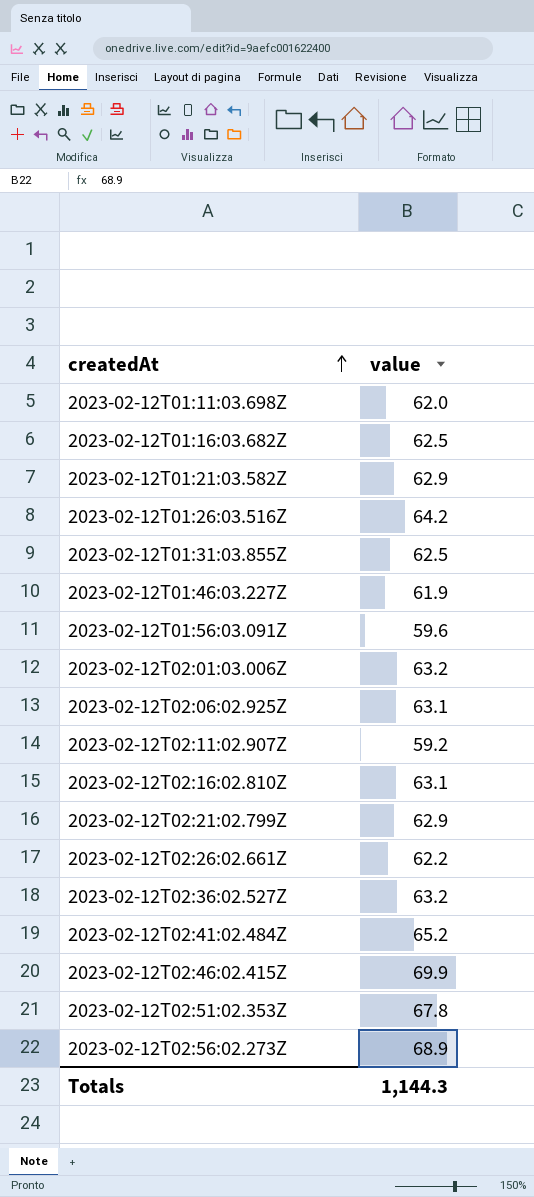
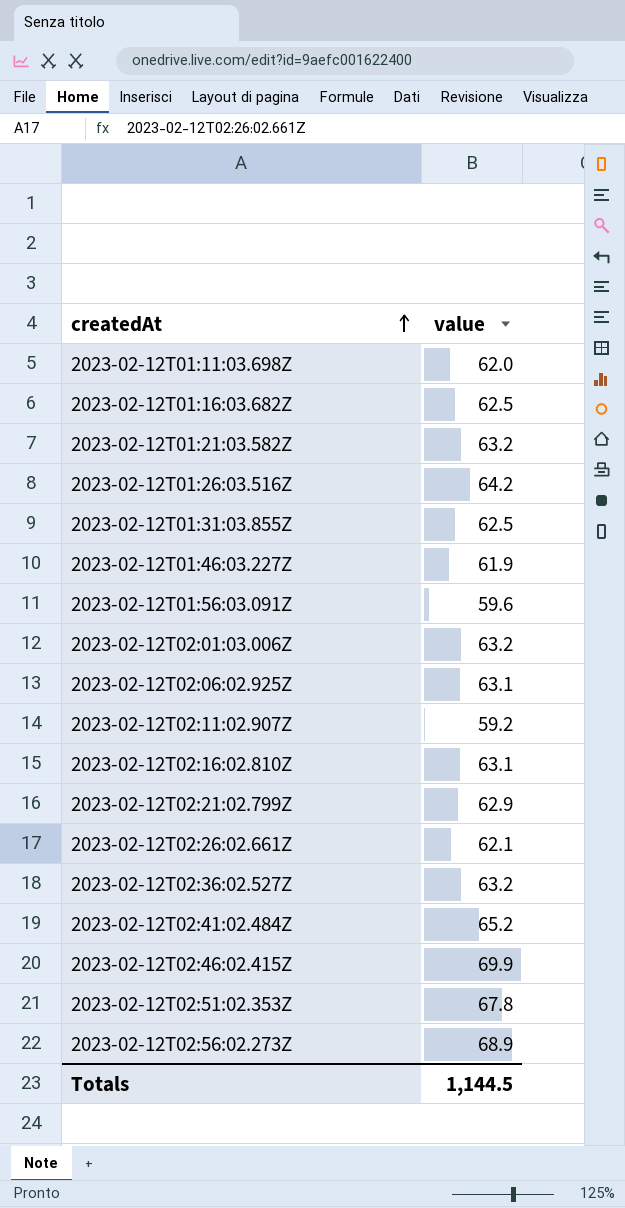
2023-02-12T01:21:03.582Z | value: 62.9 -> 63.2
2023-02-12T02:26:02.661Z | value: 62.2 -> 62.1
Totals | value: 1,144.3 -> 1,144.5

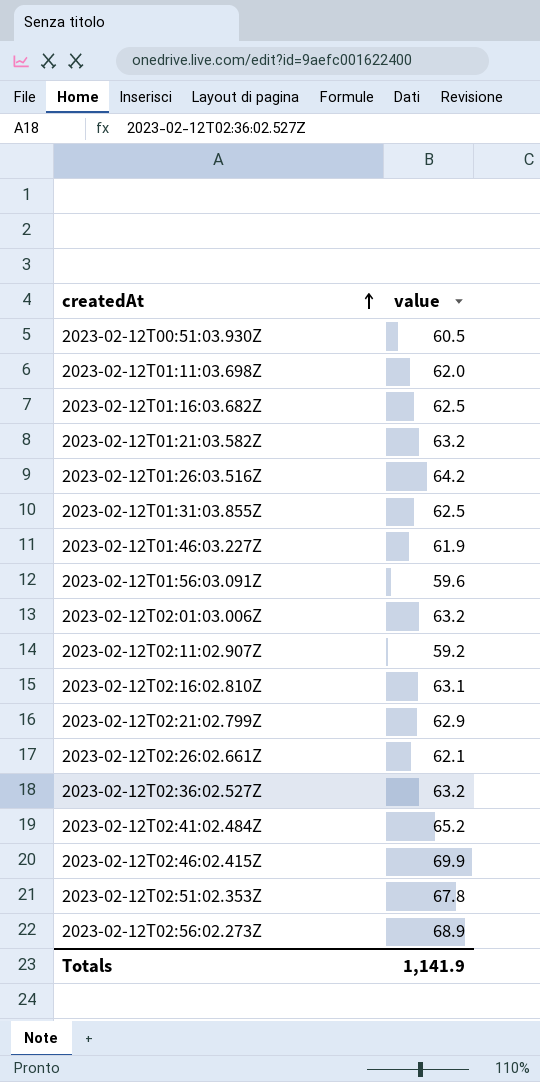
row 2023-02-12T02:06:02.925Z: 63.1 -> none
row 2023-02-12T00:51:03.930Z: none -> 60.5
Totals | value: 1,144.5 -> 1,141.9

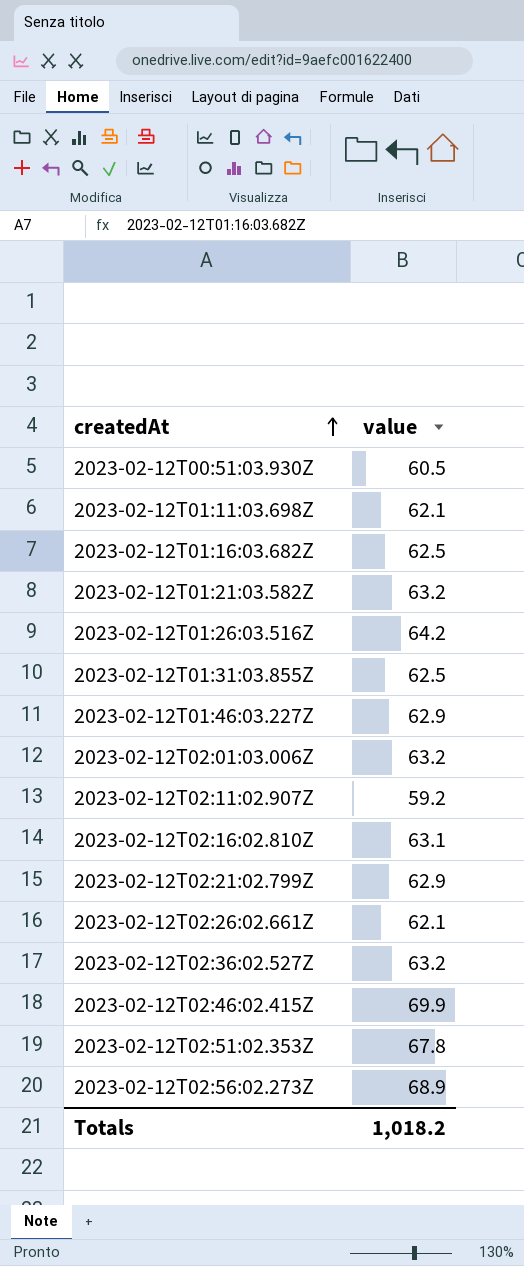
row 2023-02-12T01:56:03.091Z: 59.6 -> none
row 2023-02-12T02:41:02.484Z: 65.2 -> none
2023-02-12T01:11:03.698Z | value: 62.0 -> 62.1
2023-02-12T01:46:03.227Z | value: 61.9 -> 62.9
Totals | value: 1,141.9 -> 1,018.2

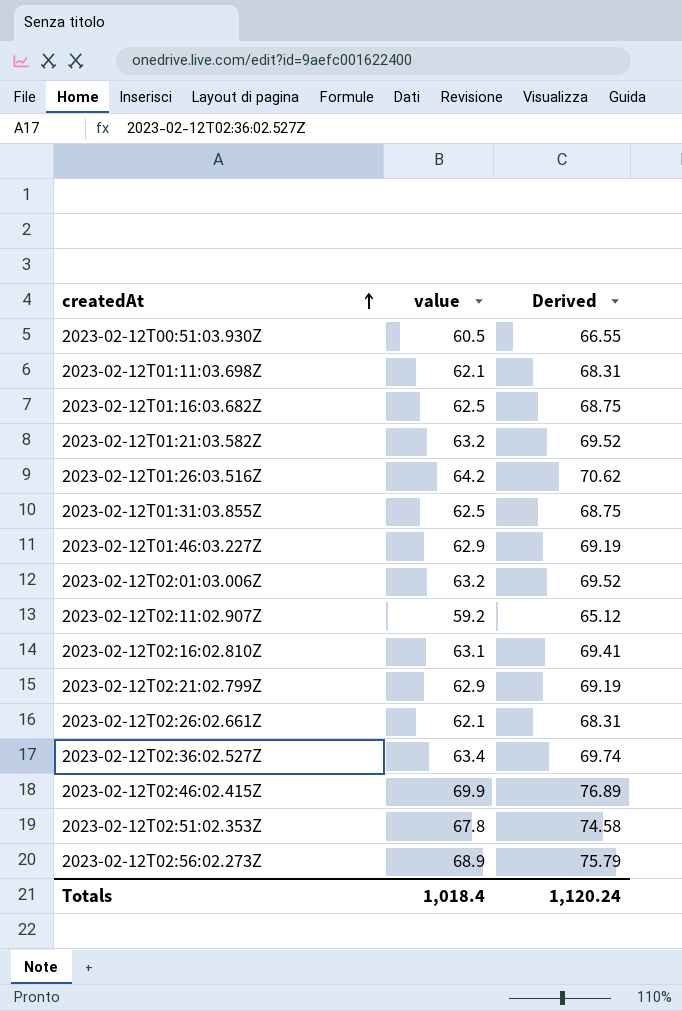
column Derived | formula: none -> [value] * 1.1
2023-02-12T02:36:02.527Z | value: 63.2 -> 63.4
Totals | value: 1,018.2 -> 1,018.4

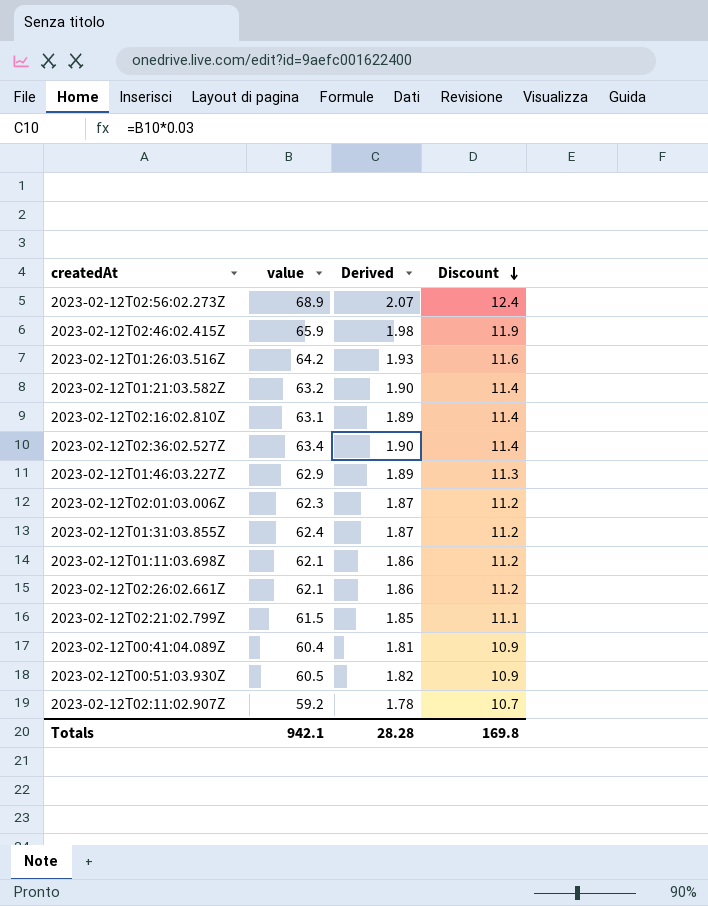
row order: createdAt ascending -> Discount descending
column Derived | formula: [value] * 1.1 -> [value] * 0.03
column Discount | formula: none -> [value] * 0.18
row 2023-02-12T01:16:03.682Z: 62.5 | 68.75 -> none
row 2023-02-12T02:51:02.353Z: 67.8 | 74.58 -> none
2023-02-12T02:46:02.415Z | value: 69.9 -> 65.9
2023-02-12T02:01:03.006Z | value: 63.2 -> 62.3
2023-02-12T01:31:03.855Z | value: 62.5 -> 62.4
2023-02-12T02:21:02.799Z | value: 62.9 -> 61.5
row 2023-02-12T00:41:04.089Z: none -> 60.4 | 1.81 | 10.9
Totals | value: 1,018.4 -> 942.1
Totals | Derived: 1,120.24 -> 28.28

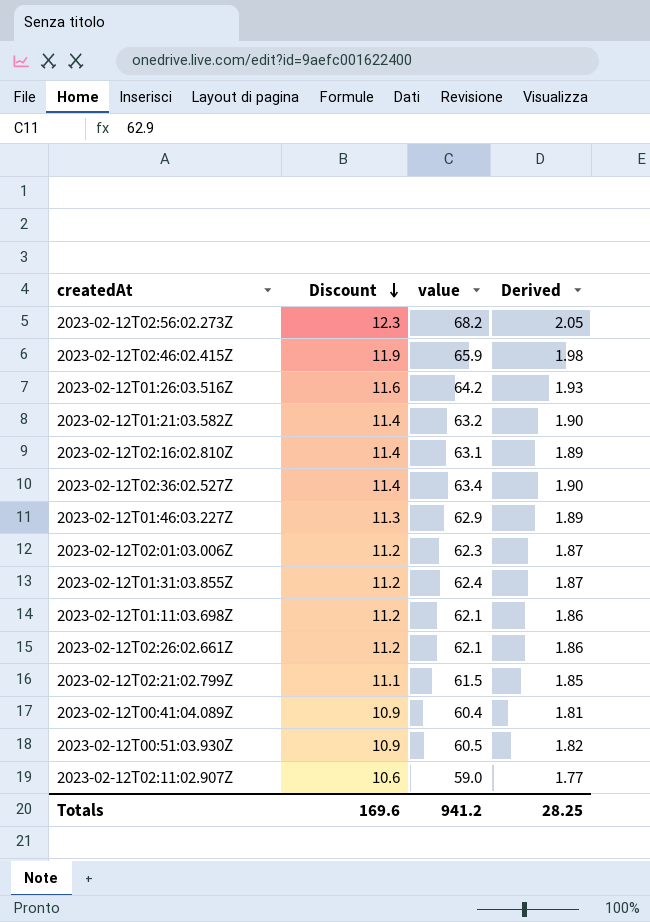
column Discount | position: 4 -> 2
2023-02-12T02:56:02.273Z | Discount: 12.4 -> 12.3
2023-02-12T02:56:02.273Z | value: 68.9 -> 68.2
2023-02-12T02:56:02.273Z | Derived: 2.07 -> 2.05
2023-02-12T02:11:02.907Z | Discount: 10.7 -> 10.6
2023-02-12T02:11:02.907Z | value: 59.2 -> 59.0
2023-02-12T02:11:02.907Z | Derived: 1.78 -> 1.77
Totals | Discount: 169.8 -> 169.6
Totals | value: 942.1 -> 941.2
Totals | Derived: 28.28 -> 28.25

